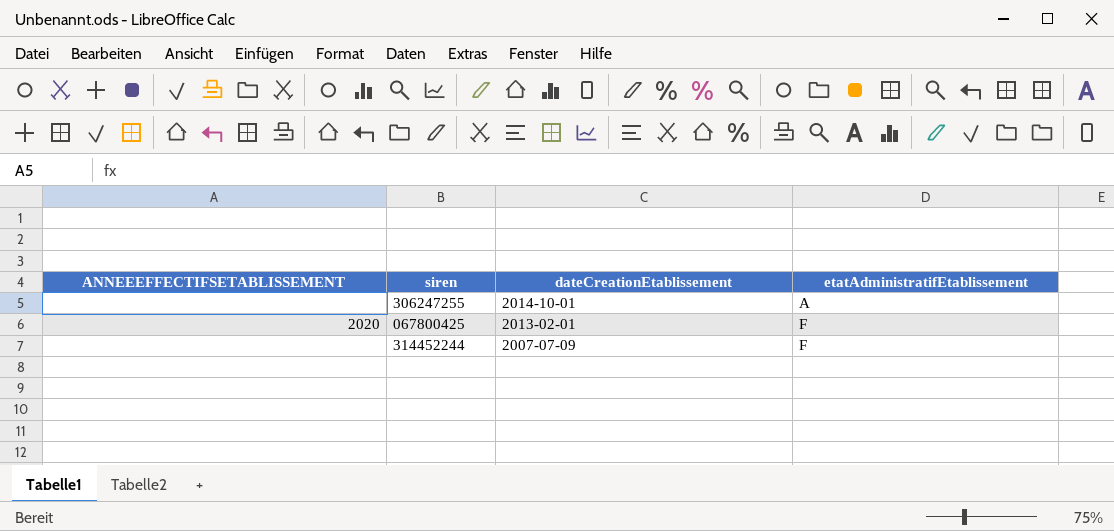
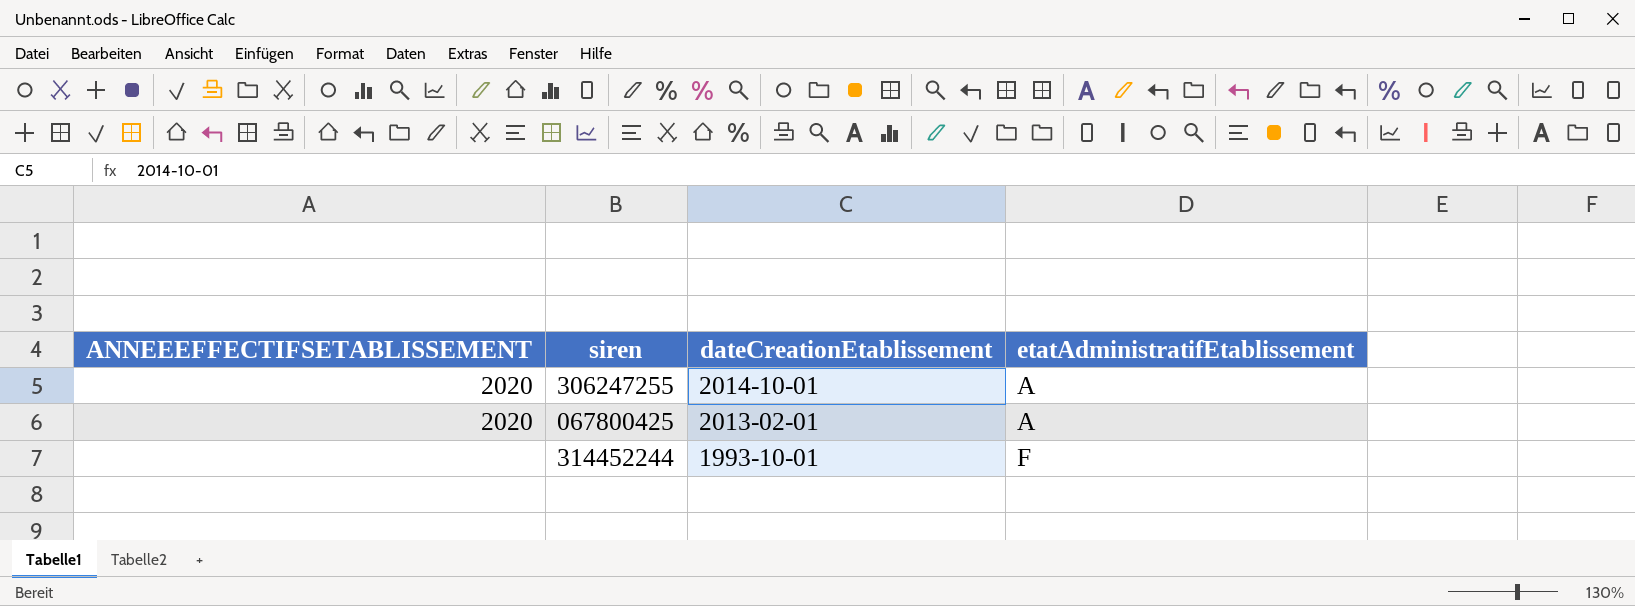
306247255 | ANNEEEFFECTIFSETABLISSEMENT: none -> 2020
067800425 | etatAdministratifEtablissement: F -> A
314452244 | dateCreationEtablissement: 2007-07-09 -> 1993-10-01

